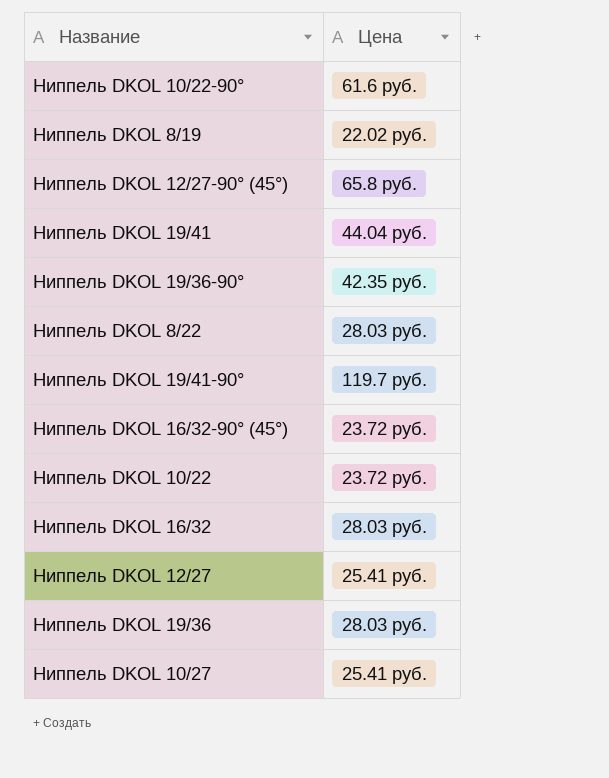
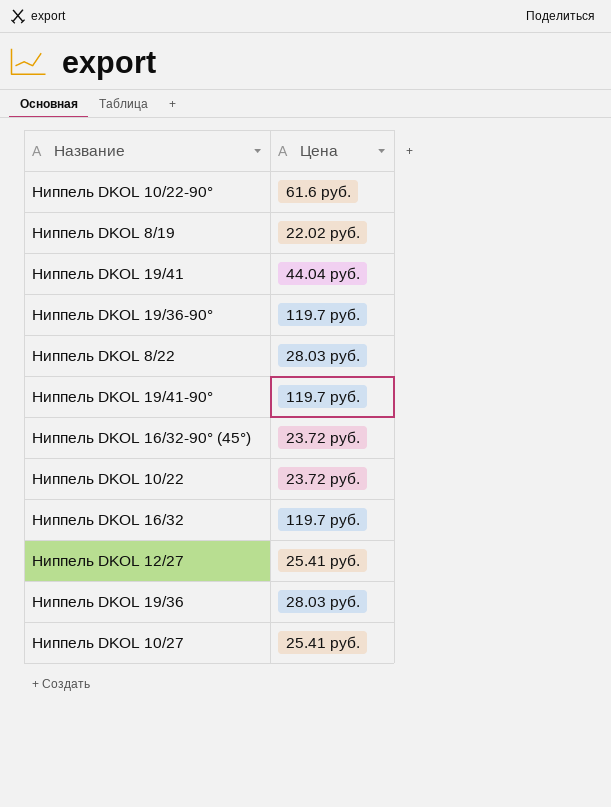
row Ниппель DKOL 12/27-90° (45°): 65.8 руб. -> none
Ниппель DKOL 19/36-90° | Цена: 42.35 руб. -> 119.7 руб.
Ниппель DKOL 16/32 | Цена: 28.03 руб. -> 119.7 руб.

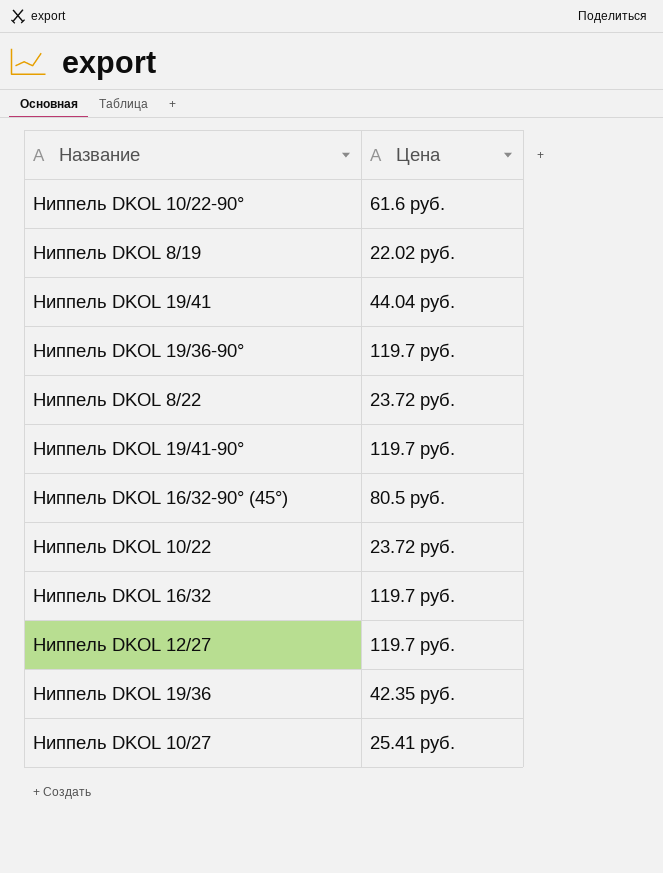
Ниппель DKOL 8/22 | Цена: 28.03 руб. -> 23.72 руб.
Ниппель DKOL 16/32-90° (45°) | Цена: 23.72 руб. -> 80.5 руб.
Ниппель DKOL 12/27 | Цена: 25.41 руб. -> 119.7 руб.
Ниппель DKOL 19/36 | Цена: 28.03 руб. -> 42.35 руб.

